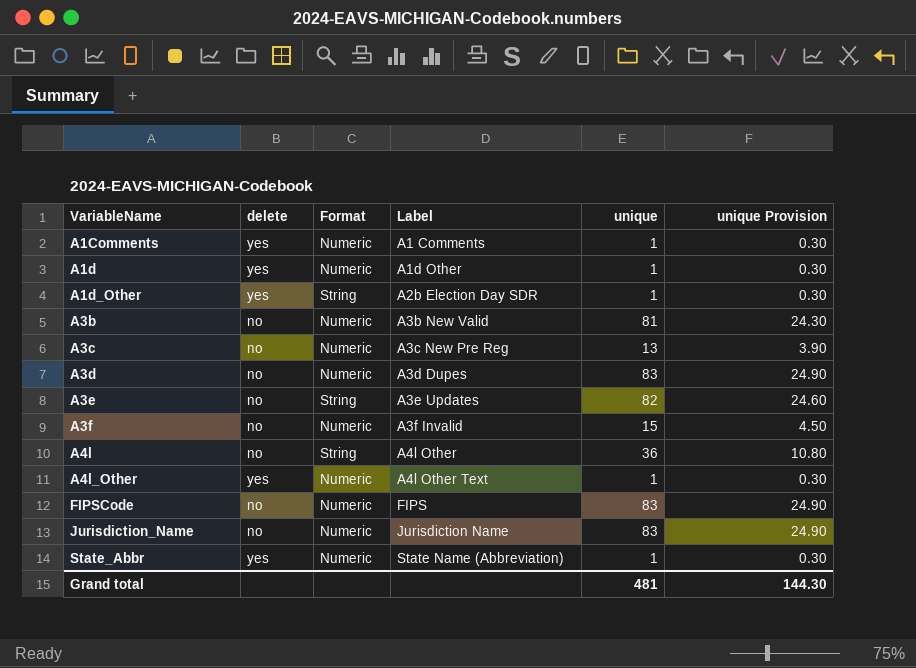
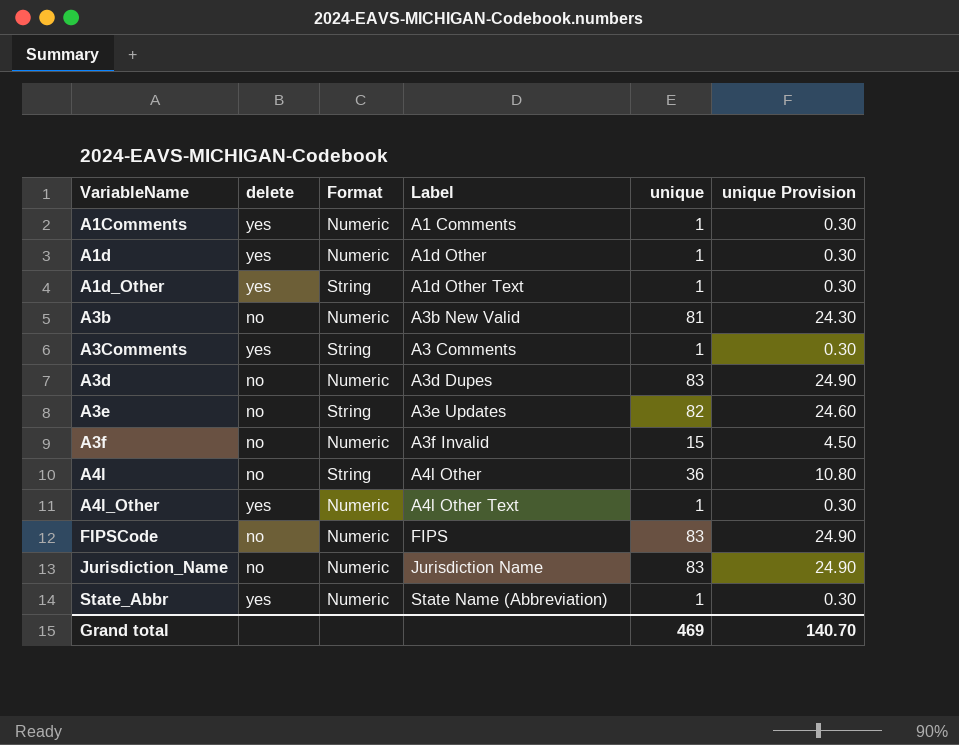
row A3c: no | Numeric | A3c New Pre Reg | 13 | 3.90 -> none
A1d_Other | Label: A2b Election Day SDR -> A1d Other Text
row A3Comments: none -> yes | String | A3 Comments | 1 | 0.30
Grand total | unique: 481 -> 469
Grand total | unique Provision: 144.30 -> 140.70

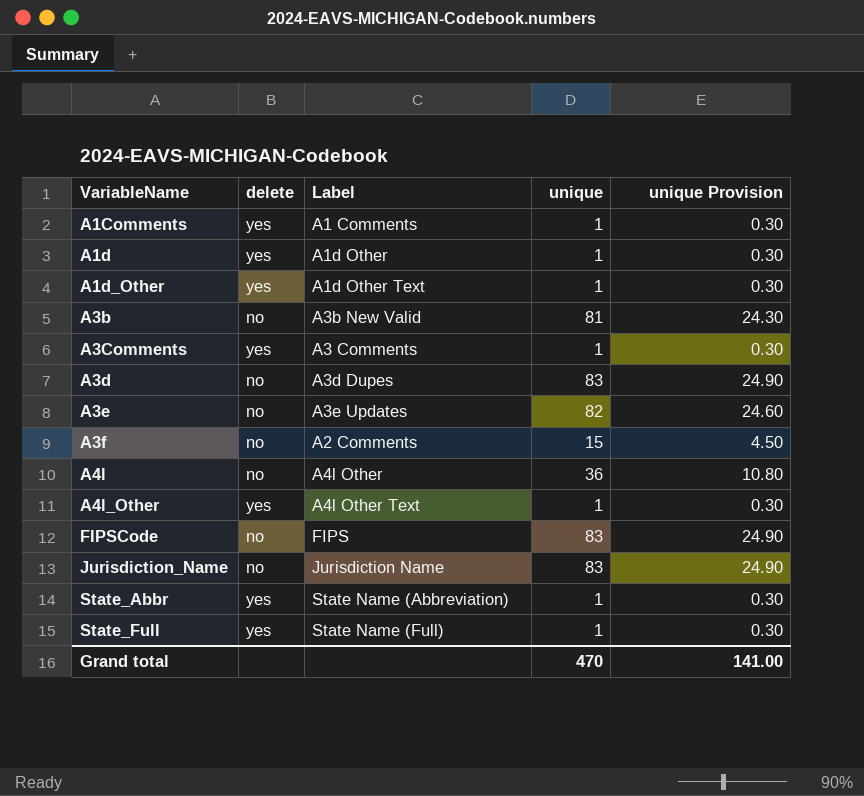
column Format | position: 3 -> none
A3f | Label: A3f Invalid -> A2 Comments
row State_Full: none -> yes | State Name (Full) | 1 | 0.30
Grand total | unique: 469 -> 470
Grand total | unique Provision: 140.70 -> 141.00

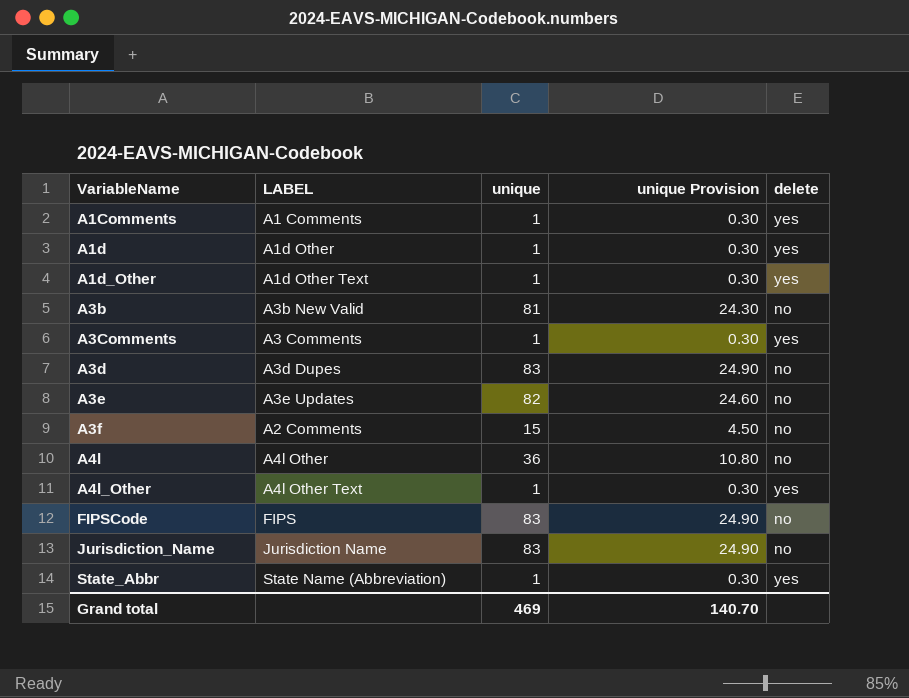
column name: Label -> LABEL
column delete | position: 2 -> 5
row State_Full: yes | State Name (Full) | 1 | 0.30 -> none
Grand total | unique: 470 -> 469
Grand total | unique Provision: 141.00 -> 140.70

